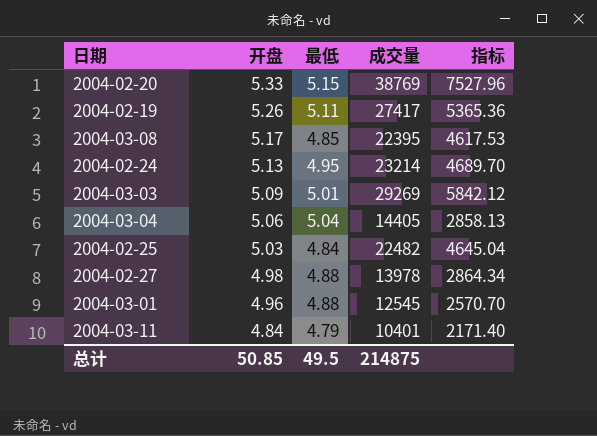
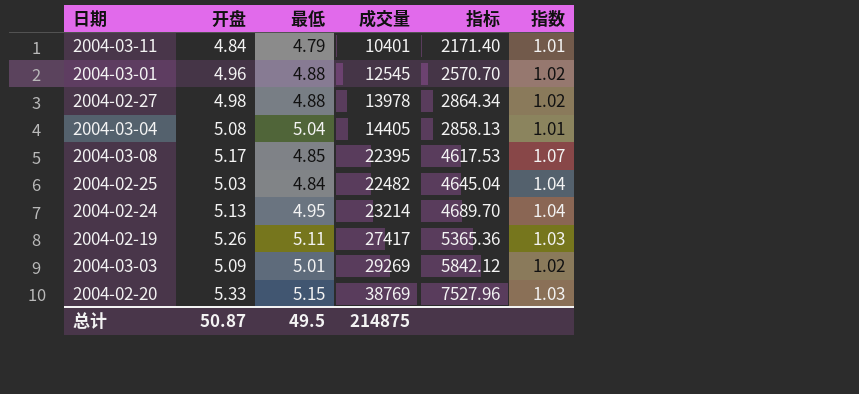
row order: 开盘 descending -> 成交量 ascending
column 指数 | formula: none -> [开盘] / [最低]
2004-03-04 | 开盘: 5.06 -> 5.08
总计 | 开盘: 50.85 -> 50.87

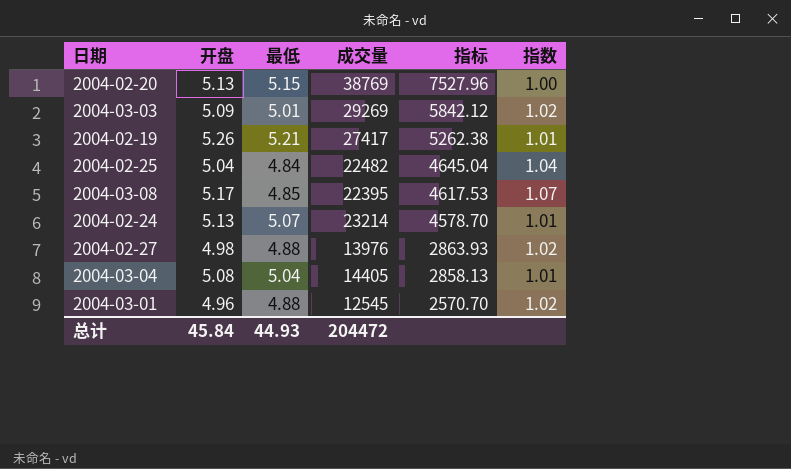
row order: 成交量 ascending -> 指标 descending
row 2004-03-11: 4.84 | 4.79 | 10401 | 2171.40 | 1.01 -> none
2004-02-20 | 开盘: 5.33 -> 5.13
2004-02-20 | 指数: 1.03 -> 1.00
2004-02-19 | 最低: 5.11 -> 5.21
2004-02-19 | 指标: 5365.36 -> 5262.38
2004-02-19 | 指数: 1.03 -> 1.01
2004-02-25 | 开盘: 5.03 -> 5.04
2004-02-24 | 最低: 4.95 -> 5.07
2004-02-24 | 指标: 4689.70 -> 4578.70
2004-02-24 | 指数: 1.04 -> 1.01
2004-02-27 | 成交量: 13978 -> 13976
2004-02-27 | 指标: 2864.34 -> 2863.93
总计 | 开盘: 50.87 -> 45.84
总计 | 最低: 49.5 -> 44.93
总计 | 成交量: 214875 -> 204472

